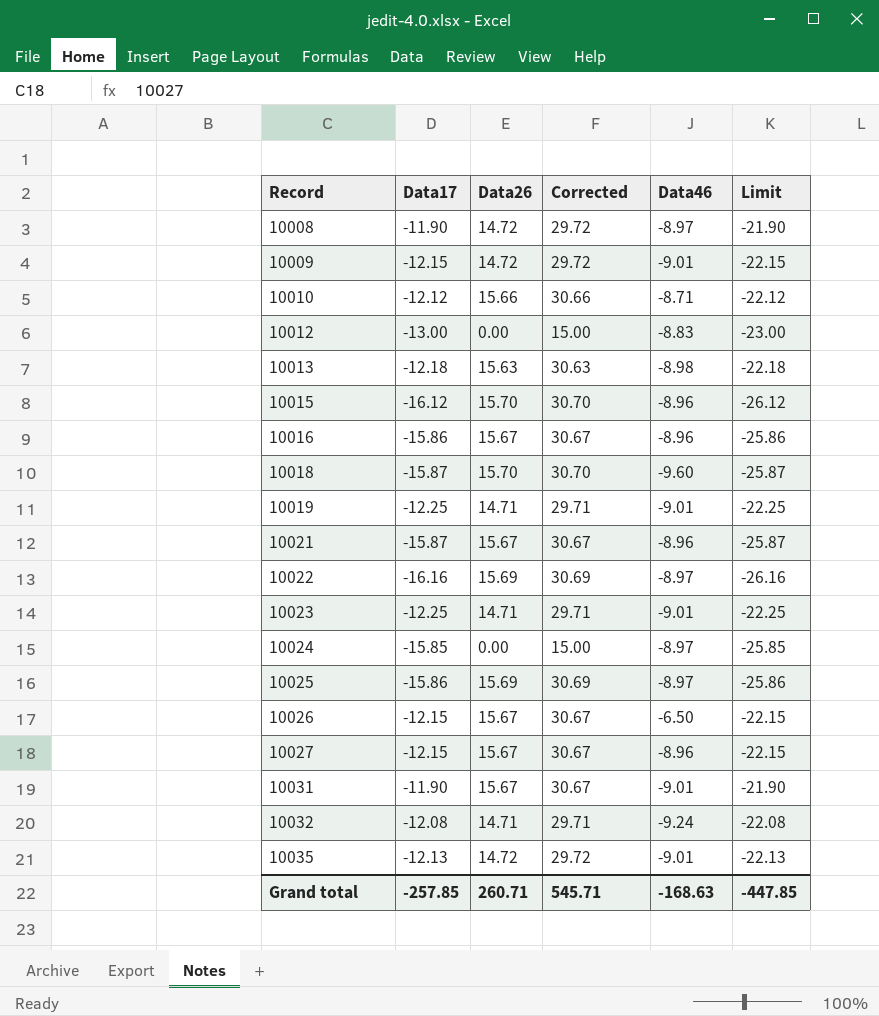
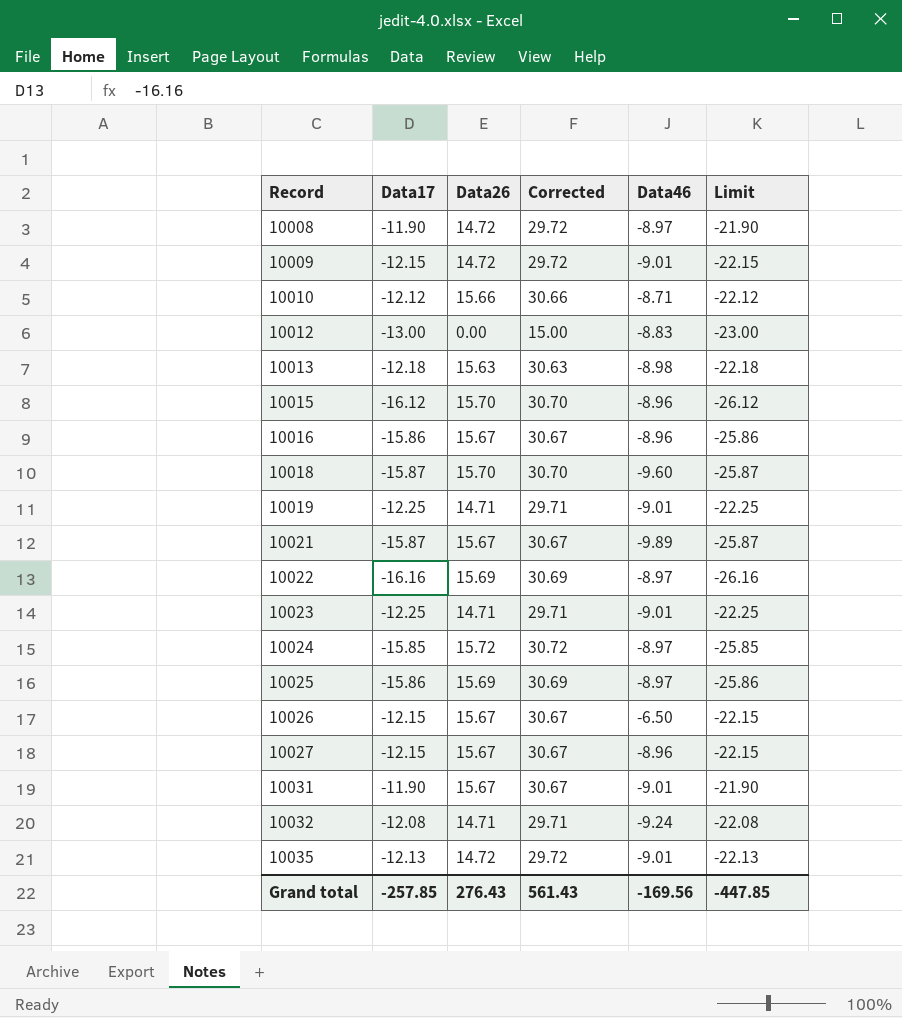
10021 | Data46: -8.96 -> -9.89
10024 | Data26: 0.00 -> 15.72
10024 | Corrected: 15.00 -> 30.72
Grand total | Data26: 260.71 -> 276.43
Grand total | Corrected: 545.71 -> 561.43
Grand total | Data46: -168.63 -> -169.56

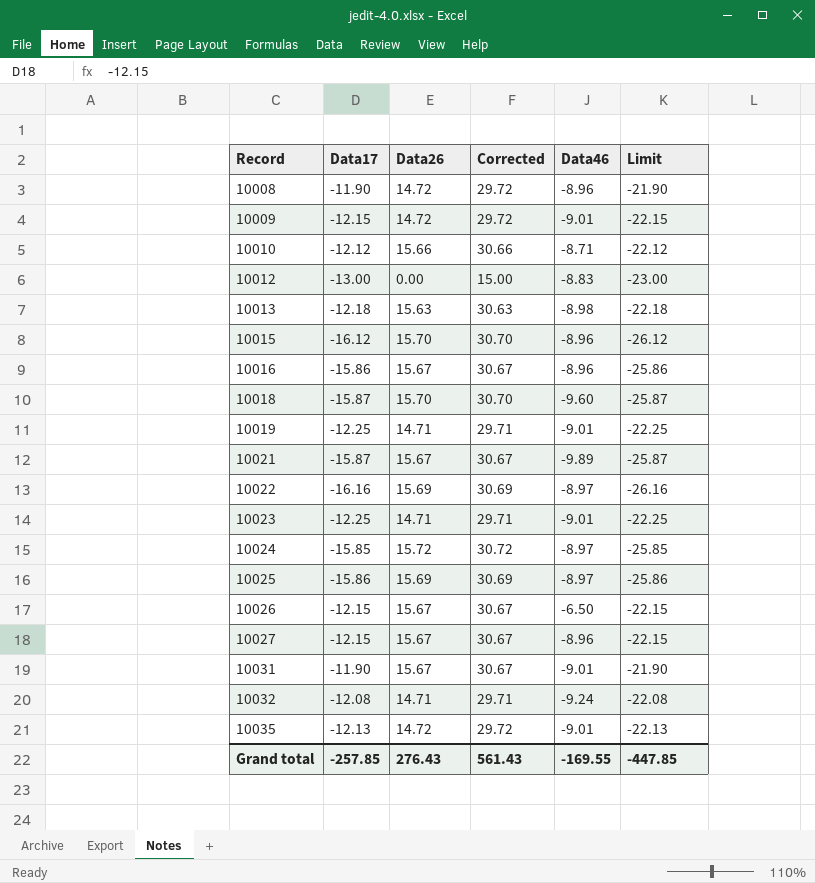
10008 | Data46: -8.97 -> -8.96
Grand total | Data46: -169.56 -> -169.55

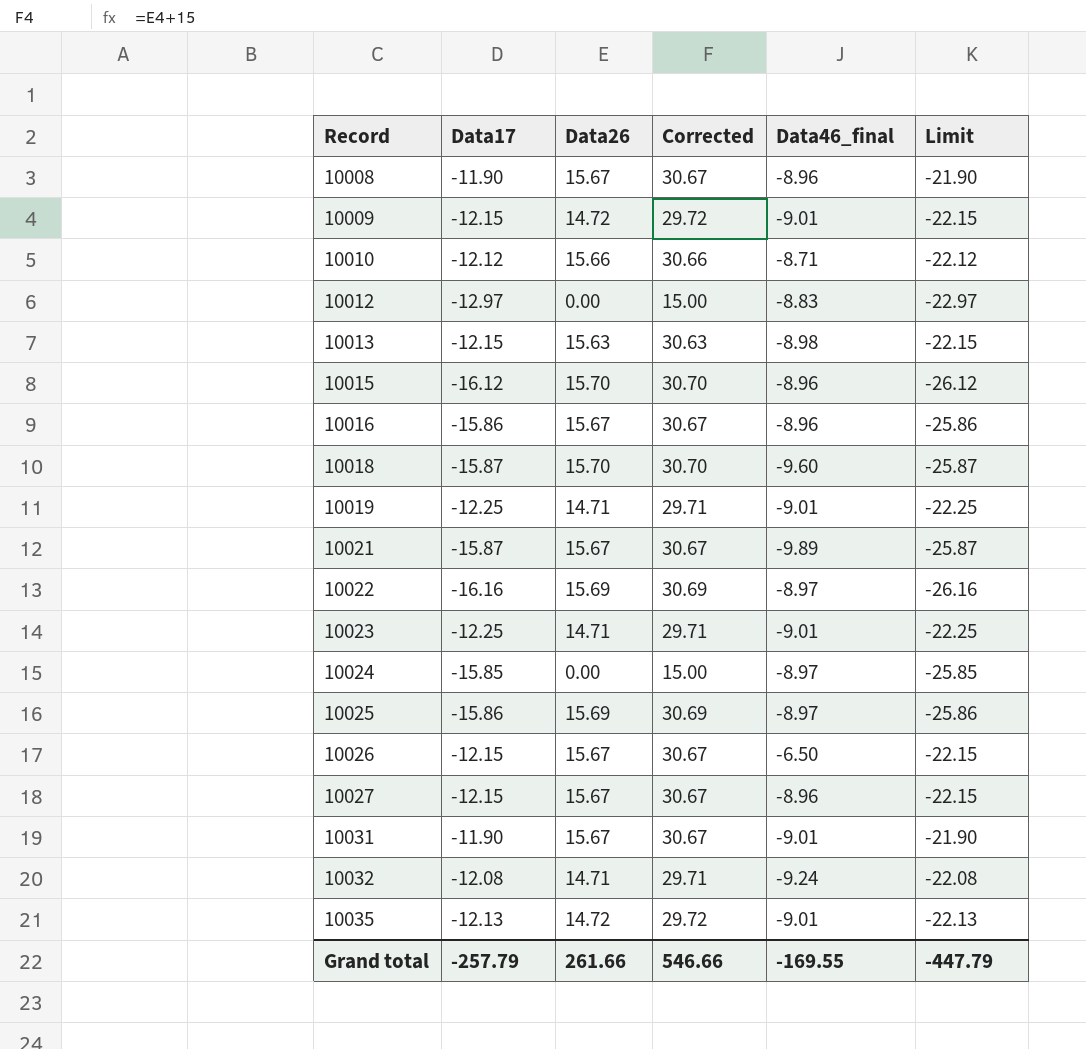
column name: Data46 -> Data46_final
10008 | Data26: 14.72 -> 15.67
10008 | Corrected: 29.72 -> 30.67
10012 | Data17: -13.00 -> -12.97
10012 | Limit: -23.00 -> -22.97
10013 | Data17: -12.18 -> -12.15
10013 | Limit: -22.18 -> -22.15
10024 | Data26: 15.72 -> 0.00
10024 | Corrected: 30.72 -> 15.00
Grand total | Data17: -257.85 -> -257.79
Grand total | Data26: 276.43 -> 261.66
Grand total | Corrected: 561.43 -> 546.66
Grand total | Limit: -447.85 -> -447.79

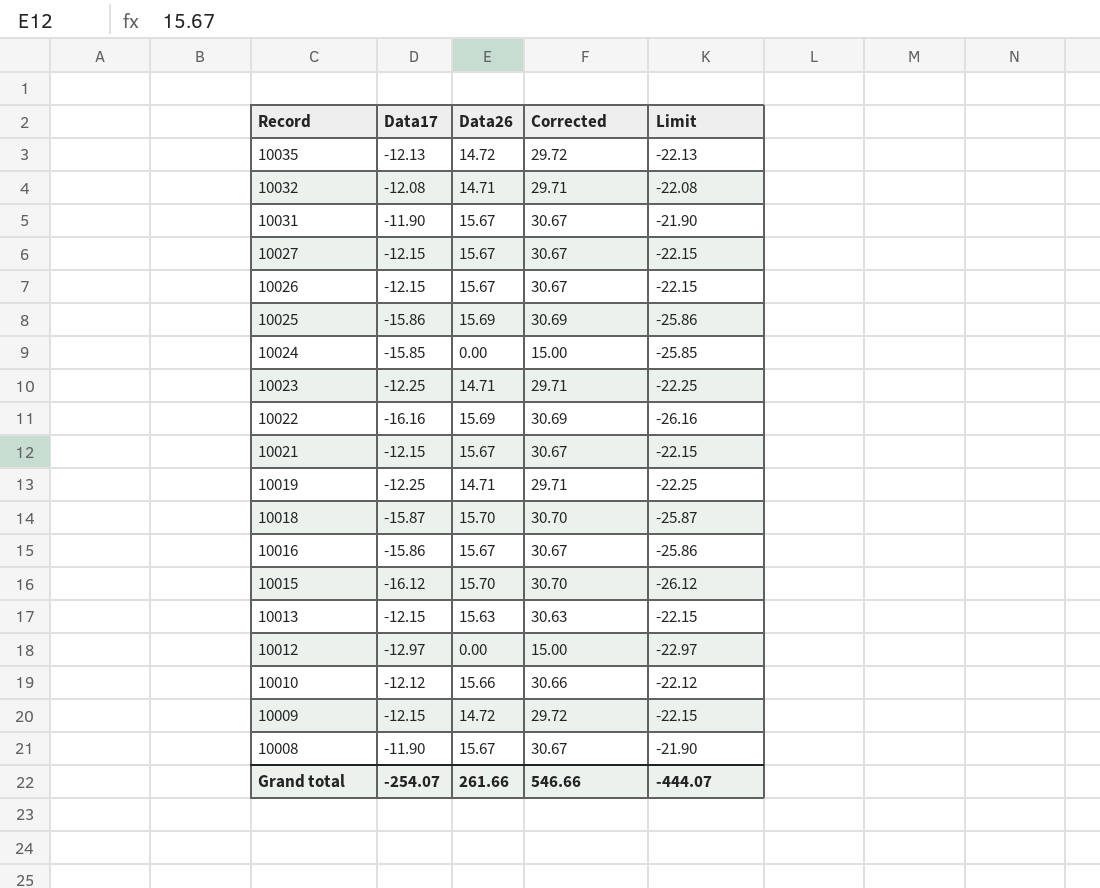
row order: Record ascending -> Record descending
column Data46_final | position: 5 -> none
10021 | Data17: -15.87 -> -12.15
10021 | Limit: -25.87 -> -22.15
Grand total | Data17: -257.79 -> -254.07
Grand total | Limit: -447.79 -> -444.07

